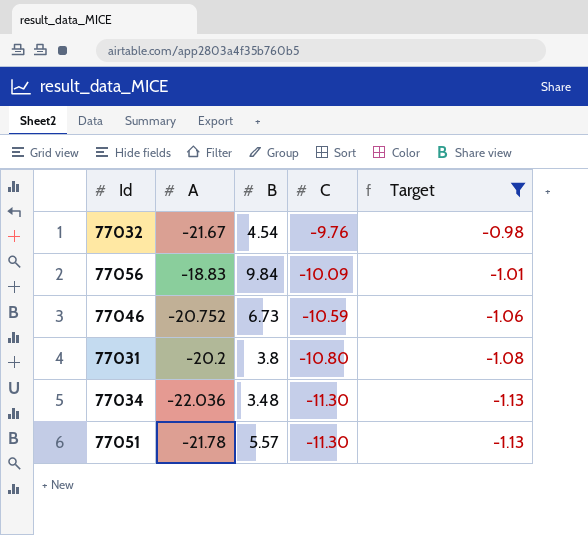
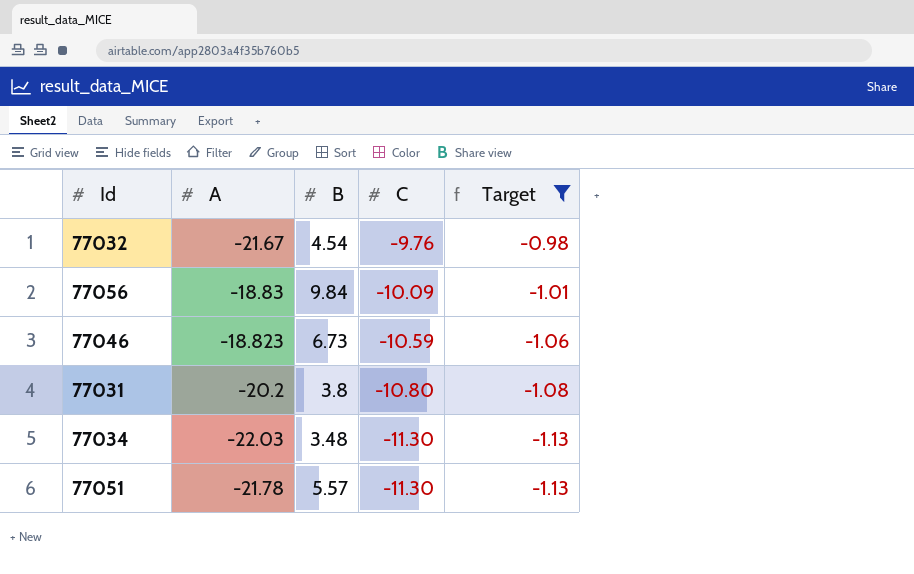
77046 | A: -20.752 -> -18.823
77034 | A: -22.036 -> -22.03

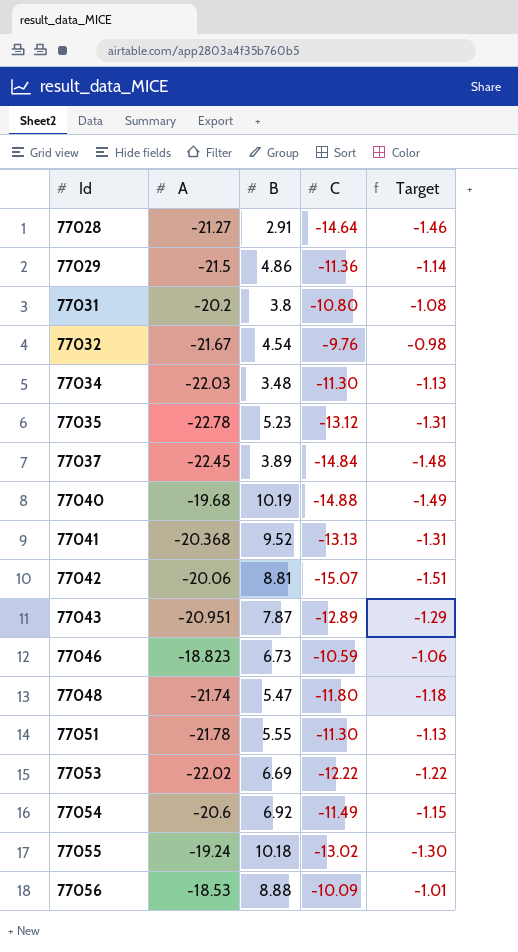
filter: Target >= -1.13 -> none
row order: C descending -> Id ascending
77051 | B: 5.57 -> 5.55
77056 | A: -18.83 -> -18.53
77056 | B: 9.84 -> 8.88

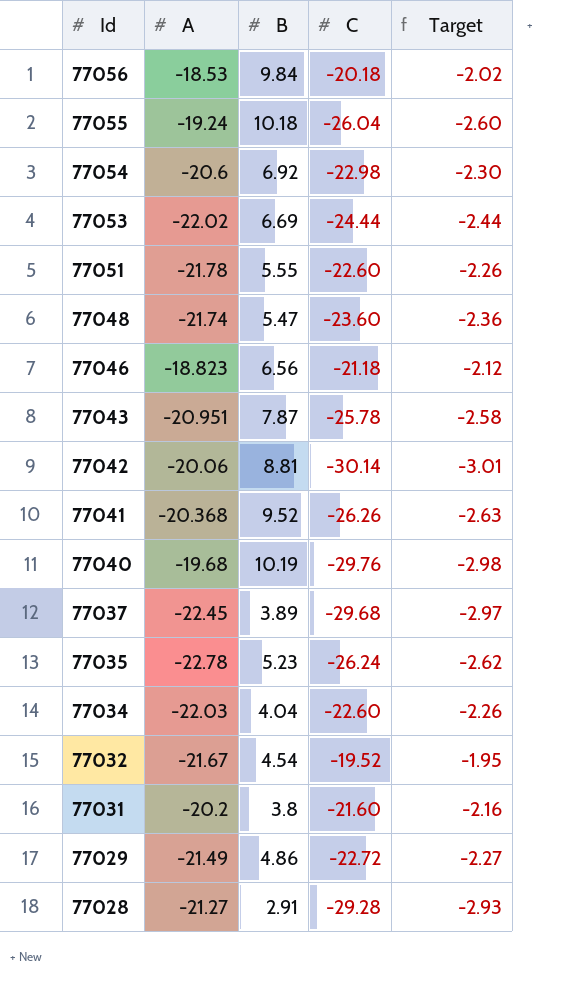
row order: Id ascending -> Id descending
77056 | B: 8.88 -> 9.84
77056 | C: -10.09 -> -20.18
77056 | Target: -1.01 -> -2.02
77055 | C: -13.02 -> -26.04
77055 | Target: -1.30 -> -2.60
77054 | C: -11.49 -> -22.98
77054 | Target: -1.15 -> -2.30
77053 | C: -12.22 -> -24.44
77053 | Target: -1.22 -> -2.44
77051 | C: -11.30 -> -22.60
77051 | Target: -1.13 -> -2.26
77048 | C: -11.80 -> -23.60
77048 | Target: -1.18 -> -2.36
77046 | B: 6.73 -> 6.56
77046 | C: -10.59 -> -21.18
77046 | Target: -1.06 -> -2.12
77043 | C: -12.89 -> -25.78
77043 | Target: -1.29 -> -2.58
77042 | C: -15.07 -> -30.14
77042 | Target: -1.51 -> -3.01
77041 | C: -13.13 -> -26.26
77041 | Target: -1.31 -> -2.63
77040 | C: -14.88 -> -29.76
77040 | Target: -1.49 -> -2.98
77037 | C: -14.84 -> -29.68
77037 | Target: -1.48 -> -2.97
77035 | C: -13.12 -> -26.24
77035 | Target: -1.31 -> -2.62
77034 | B: 3.48 -> 4.04
77034 | C: -11.30 -> -22.60
77034 | Target: -1.13 -> -2.26
77032 | C: -9.76 -> -19.52
77032 | Target: -0.98 -> -1.95
77031 | C: -10.80 -> -21.60
77031 | Target: -1.08 -> -2.16
77029 | A: -21.5 -> -21.49
77029 | C: -11.36 -> -22.72
77029 | Target: -1.14 -> -2.27
77028 | C: -14.64 -> -29.28
77028 | Target: -1.46 -> -2.93

